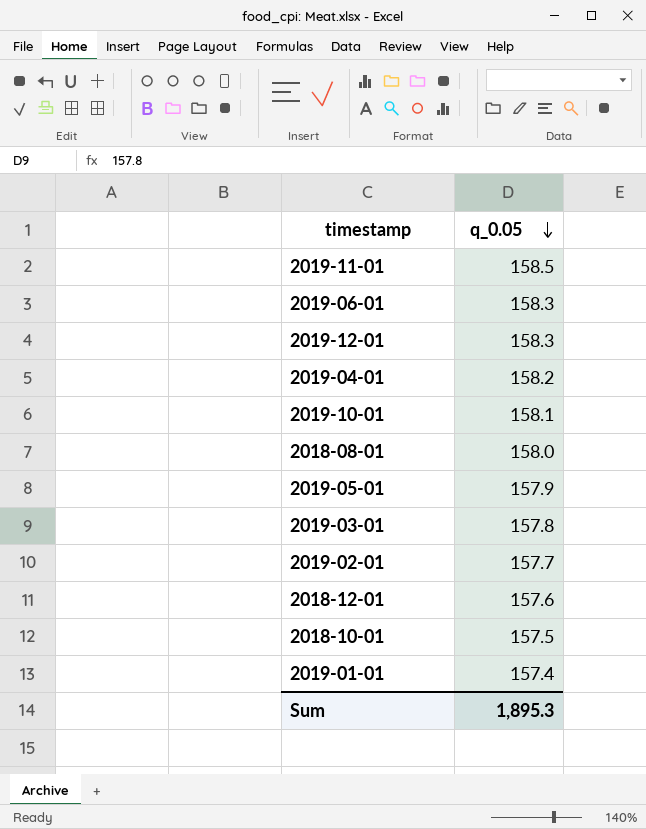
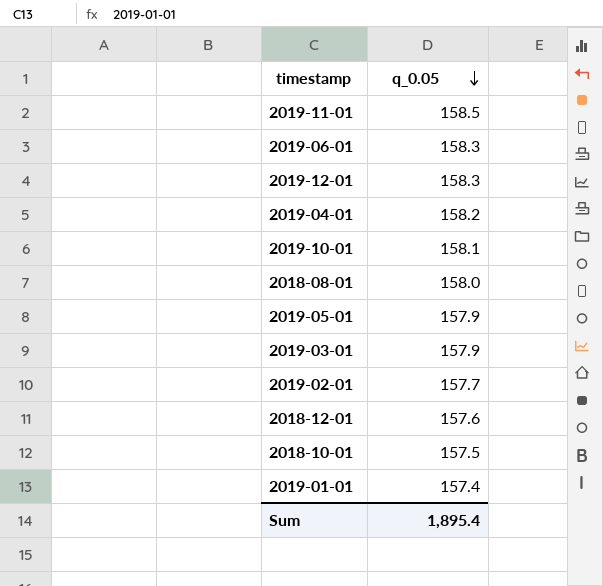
2019-03-01 | q_0.05: 157.8 -> 157.9
Sum | q_0.05: 1,895.3 -> 1,895.4

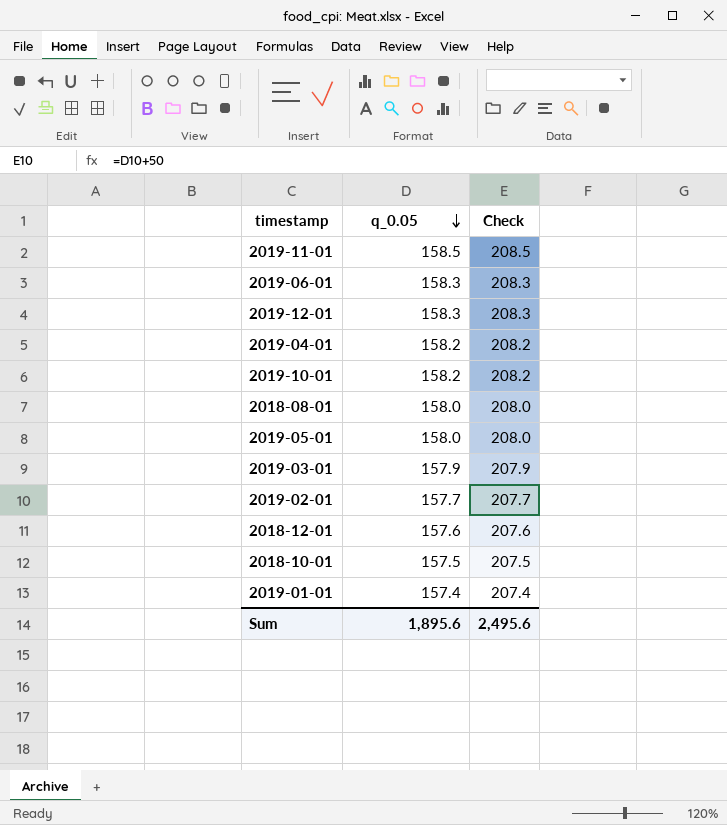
column Check | formula: none -> [q_0.05] + 50
2019-10-01 | q_0.05: 158.1 -> 158.2
2019-05-01 | q_0.05: 157.9 -> 158.0
Sum | q_0.05: 1,895.4 -> 1,895.6

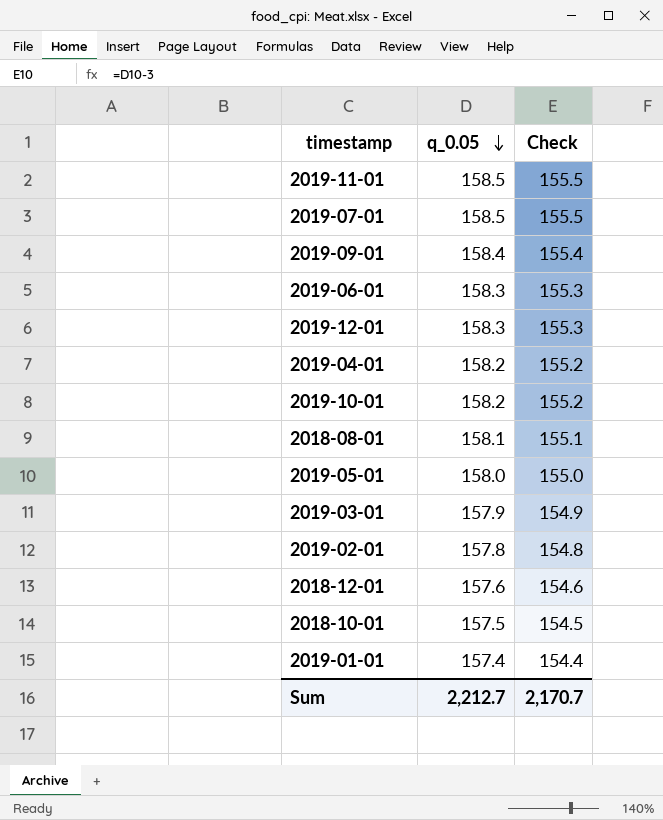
column Check | formula: [q_0.05] + 50 -> [q_0.05] - 3
row 2019-07-01: none -> 158.5 | 155.5
row 2019-09-01: none -> 158.4 | 155.4
2018-08-01 | q_0.05: 158.0 -> 158.1
2019-02-01 | q_0.05: 157.7 -> 157.8
Sum | q_0.05: 1,895.6 -> 2,212.7
Sum | Check: 2,495.6 -> 2,170.7

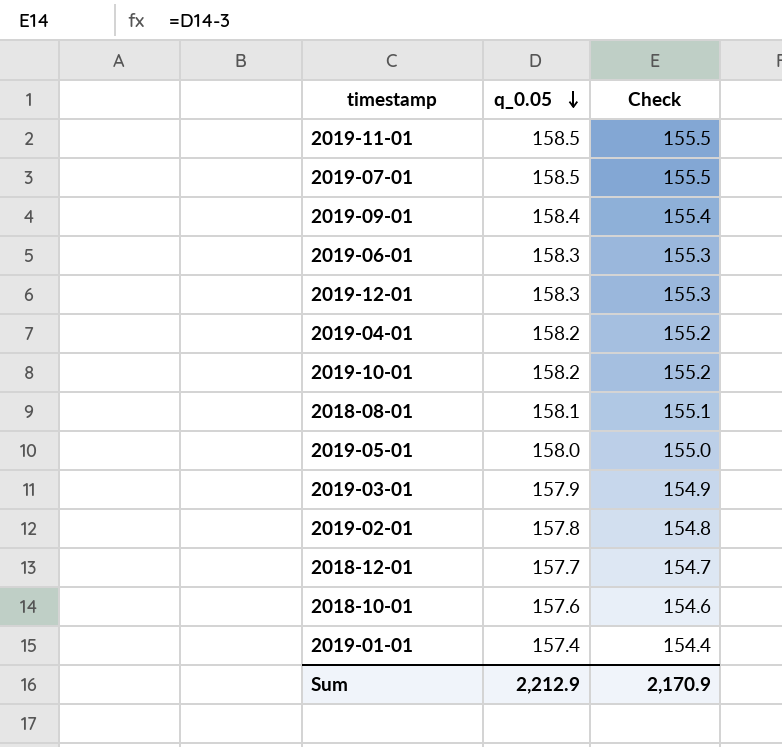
2018-12-01 | q_0.05: 157.6 -> 157.7
2018-12-01 | Check: 154.6 -> 154.7
2018-10-01 | q_0.05: 157.5 -> 157.6
2018-10-01 | Check: 154.5 -> 154.6
Sum | q_0.05: 2,212.7 -> 2,212.9
Sum | Check: 2,170.7 -> 2,170.9

